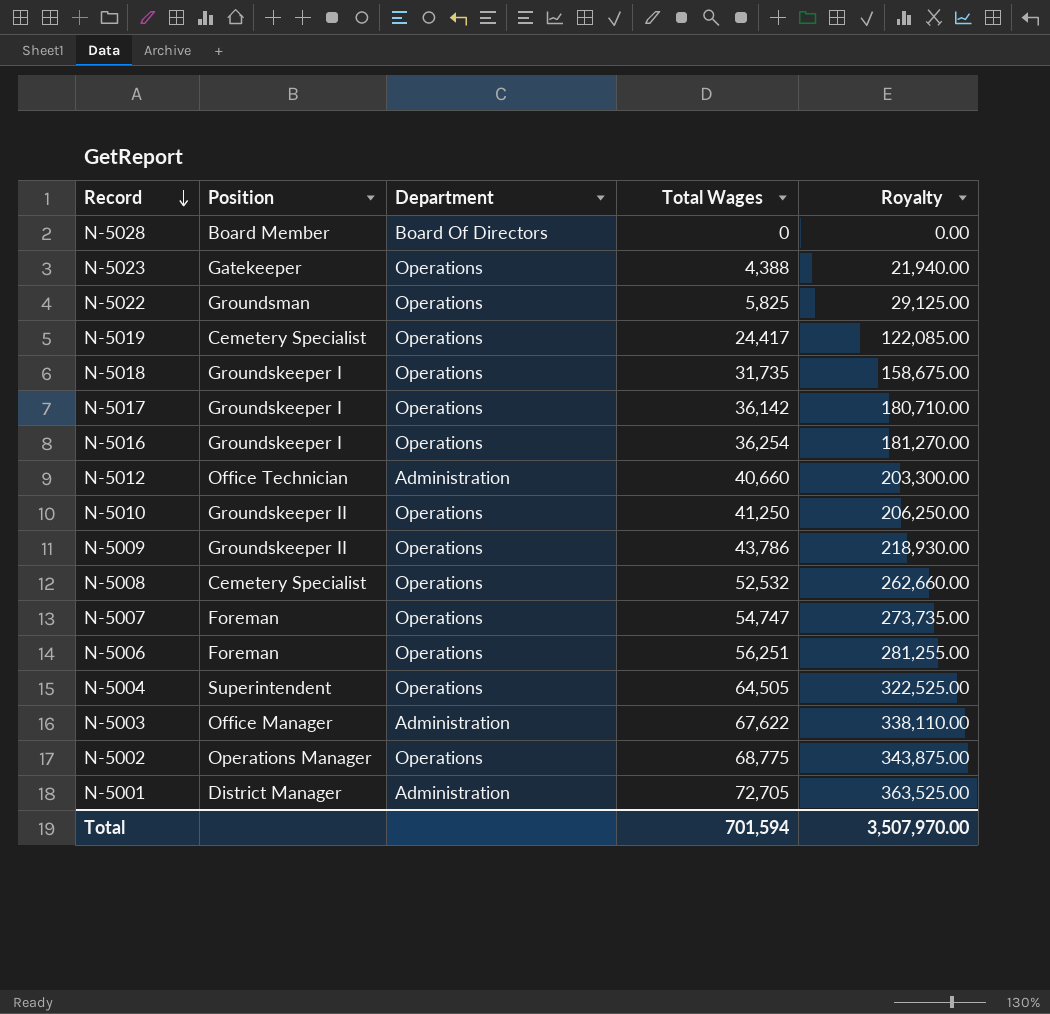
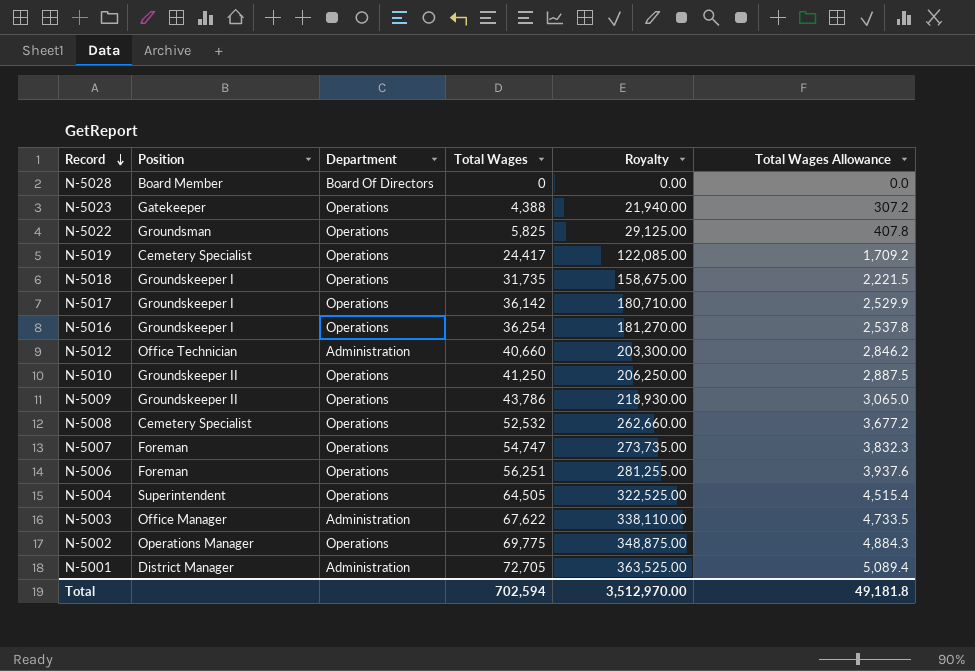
column Total Wages Allowance | formula: none -> [Total Wages] * 0.07
N-5002 | Total Wages: 68,775 -> 69,775
N-5002 | Royalty: 343,875.00 -> 348,875.00
Total | Total Wages: 701,594 -> 702,594
Total | Royalty: 3,507,970.00 -> 3,512,970.00

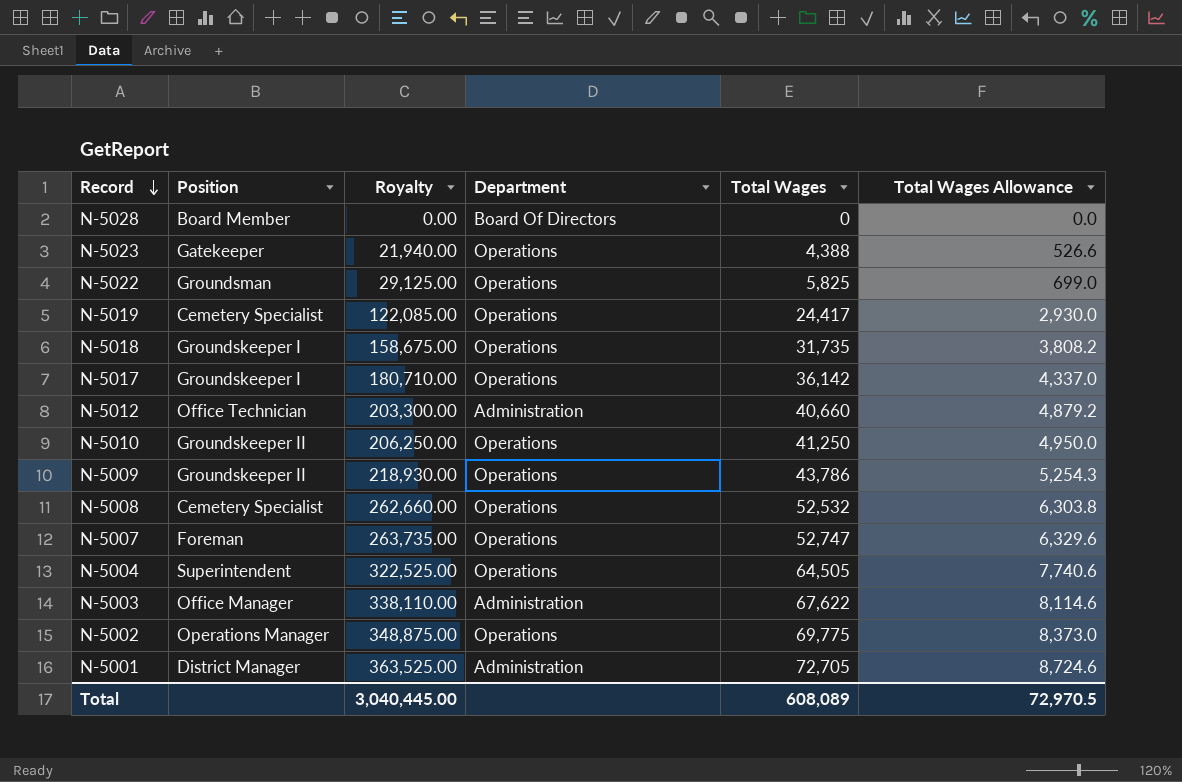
column Royalty | position: 5 -> 3
column Total Wages Allowance | formula: [Total Wages] * 0.07 -> [Total Wages] * 0.12
row N-5016: Groundskeeper I | Operations | 36,254 | 181,270.00 | 2,537.8 -> none
row N-5006: Foreman | Operations | 56,251 | 281,255.00 | 3,937.6 -> none
N-5007 | Royalty: 273,735.00 -> 263,735.00
N-5007 | Total Wages: 54,747 -> 52,747
Total | Royalty: 3,512,970.00 -> 3,040,445.00
Total | Total Wages: 702,594 -> 608,089
Total | Total Wages Allowance: 49,181.8 -> 72,970.5

